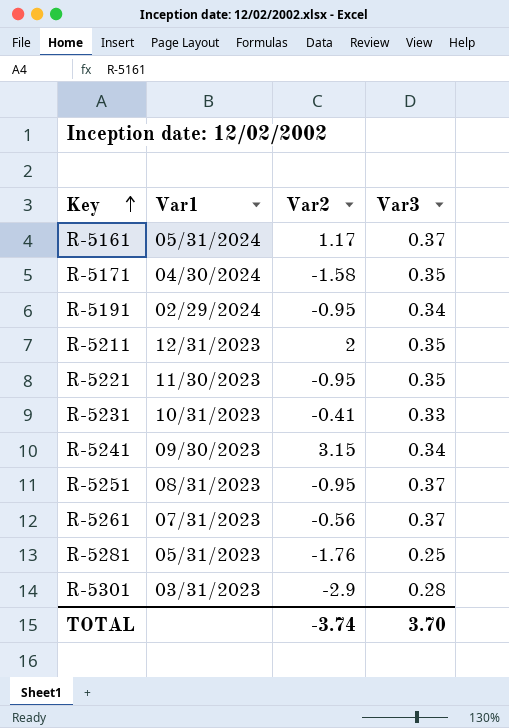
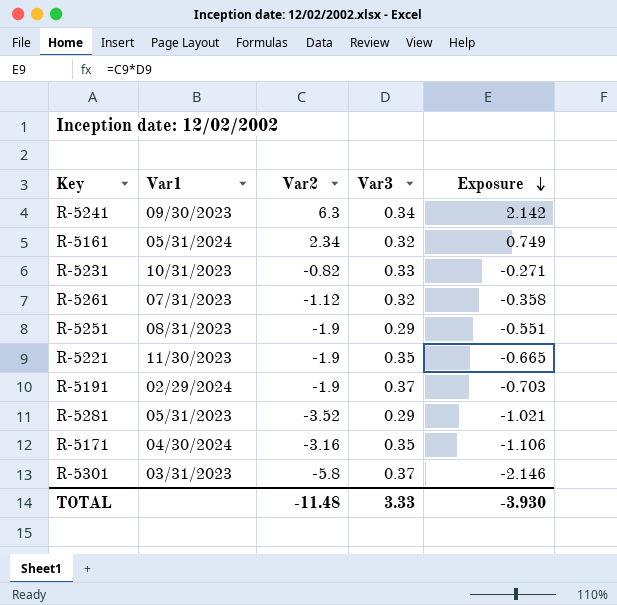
row order: Key ascending -> Exposure descending
column Exposure | formula: none -> [Var2] * [Var3]
row R-5211: 12/31/2023 | 2 | 0.35 -> none
R-5241 | Var2: 3.15 -> 6.3
R-5161 | Var2: 1.17 -> 2.34
R-5161 | Var3: 0.37 -> 0.32
R-5231 | Var2: -0.41 -> -0.82
R-5261 | Var2: -0.56 -> -1.12
R-5261 | Var3: 0.37 -> 0.32
R-5251 | Var2: -0.95 -> -1.9
R-5251 | Var3: 0.37 -> 0.29
R-5221 | Var2: -0.95 -> -1.9
R-5191 | Var2: -0.95 -> -1.9
R-5191 | Var3: 0.34 -> 0.37
R-5281 | Var2: -1.76 -> -3.52
R-5281 | Var3: 0.25 -> 0.29
R-5171 | Var2: -1.58 -> -3.16
R-5301 | Var2: -2.9 -> -5.8
R-5301 | Var3: 0.28 -> 0.37
TOTAL | Var2: -3.74 -> -11.48
TOTAL | Var3: 3.70 -> 3.33

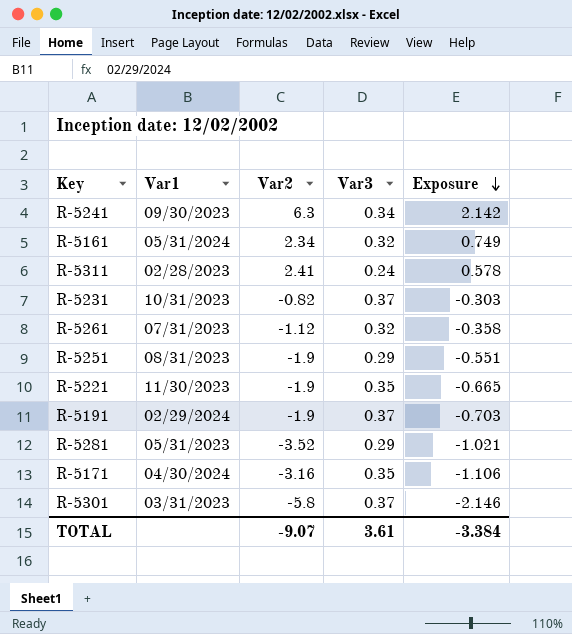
row R-5311: none -> 02/28/2023 | 2.41 | 0.24 | 0.578
R-5231 | Var3: 0.33 -> 0.37
R-5231 | Exposure: -0.271 -> -0.303
TOTAL | Var2: -11.48 -> -9.07
TOTAL | Var3: 3.33 -> 3.61
TOTAL | Exposure: -3.930 -> -3.384

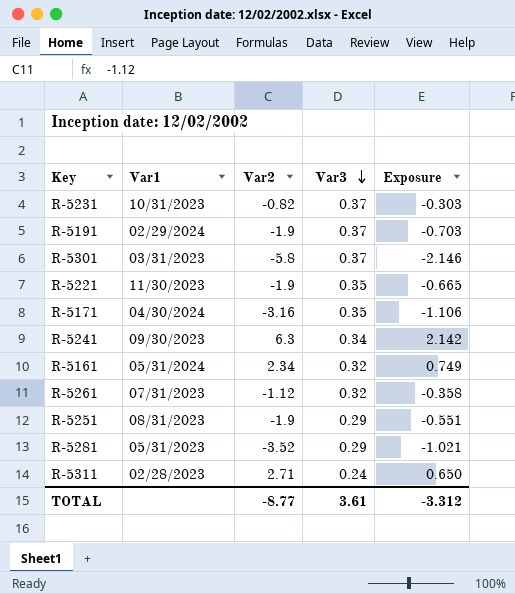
row order: Exposure descending -> Var3 descending
R-5311 | Var2: 2.41 -> 2.71
R-5311 | Exposure: 0.578 -> 0.650
TOTAL | Var2: -9.07 -> -8.77
TOTAL | Exposure: -3.384 -> -3.312

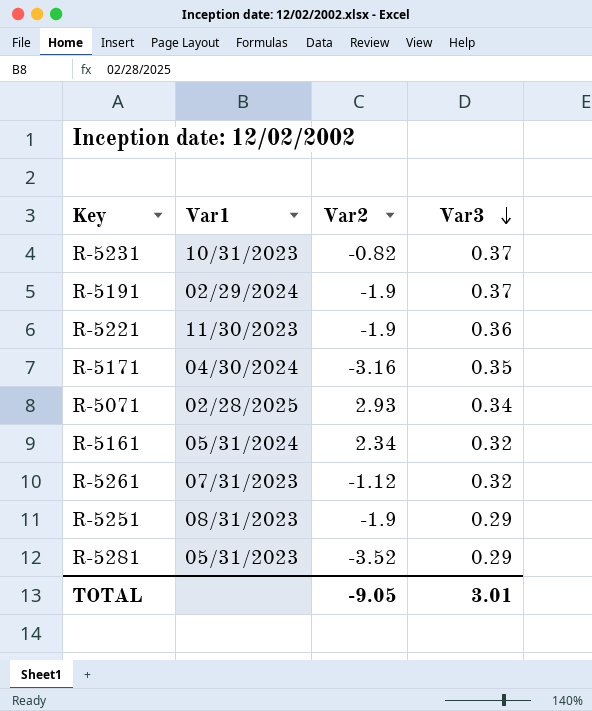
column Exposure | formula: [Var2] * [Var3] -> none
row R-5301: 03/31/2023 | -5.8 | 0.37 | -2.146 -> none
row R-5241: 09/30/2023 | 6.3 | 0.34 | 2.142 -> none
row R-5311: 02/28/2023 | 2.71 | 0.24 | 0.650 -> none
R-5221 | Var3: 0.35 -> 0.36
row R-5071: none -> 02/28/2025 | 2.93 | 0.34
TOTAL | Var2: -8.77 -> -9.05
TOTAL | Var3: 3.61 -> 3.01

